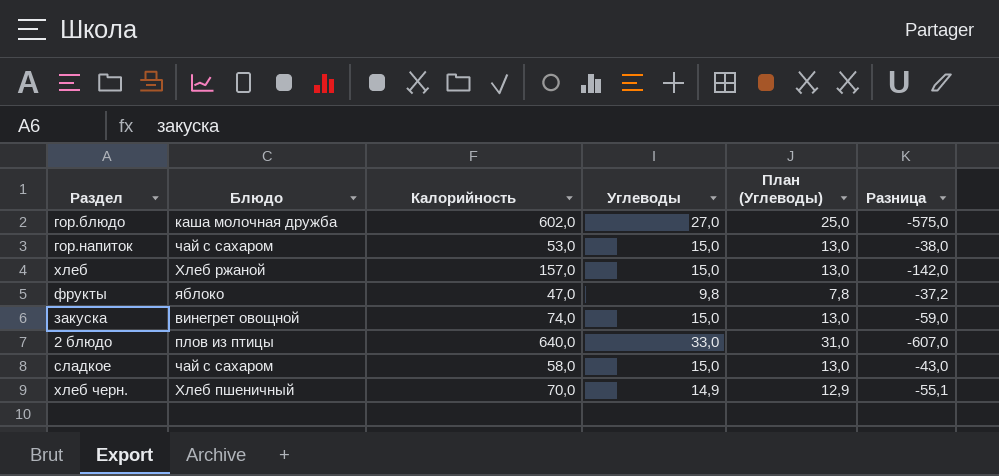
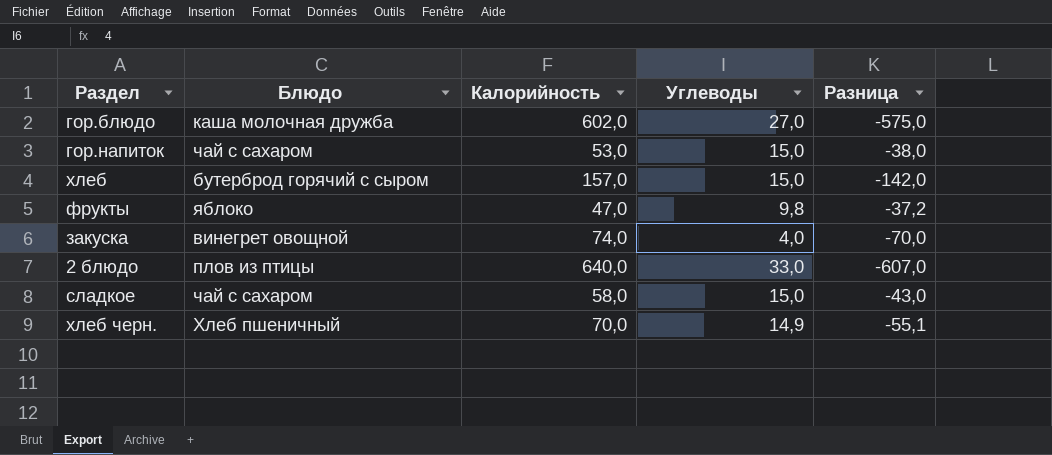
column План (Углеводы) | formula: [Углеводы] - 2 -> none
хлеб | Блюдо: Хлеб ржаной -> бутерброд горячий с сыром
закуска | Углеводы: 15,0 -> 4,0
закуска | Разница: -59,0 -> -70,0

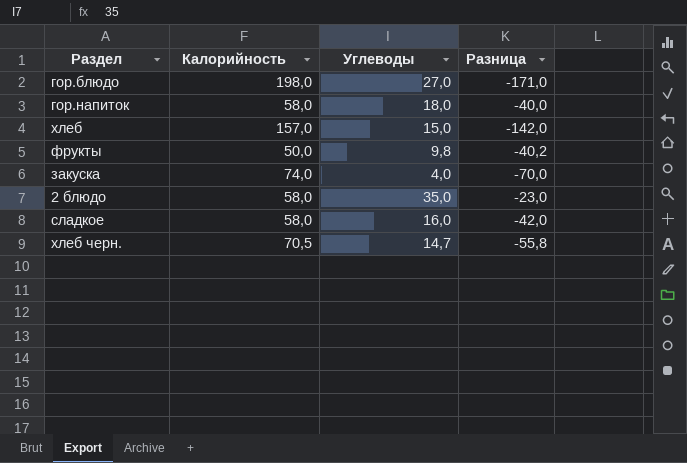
column Блюдо | position: 2 -> none
гор.блюдо | Калорийность: 602,0 -> 198,0
гор.блюдо | Разница: -575,0 -> -171,0
гор.напиток | Калорийность: 53,0 -> 58,0
гор.напиток | Углеводы: 15,0 -> 18,0
гор.напиток | Разница: -38,0 -> -40,0
фрукты | Калорийность: 47,0 -> 50,0
фрукты | Разница: -37,2 -> -40,2
2 блюдо | Калорийность: 640,0 -> 58,0
2 блюдо | Углеводы: 33,0 -> 35,0
2 блюдо | Разница: -607,0 -> -23,0
сладкое | Углеводы: 15,0 -> 16,0
сладкое | Разница: -43,0 -> -42,0
хлеб черн. | Калорийность: 70,0 -> 70,5
хлеб черн. | Углеводы: 14,9 -> 14,7
хлеб черн. | Разница: -55,1 -> -55,8

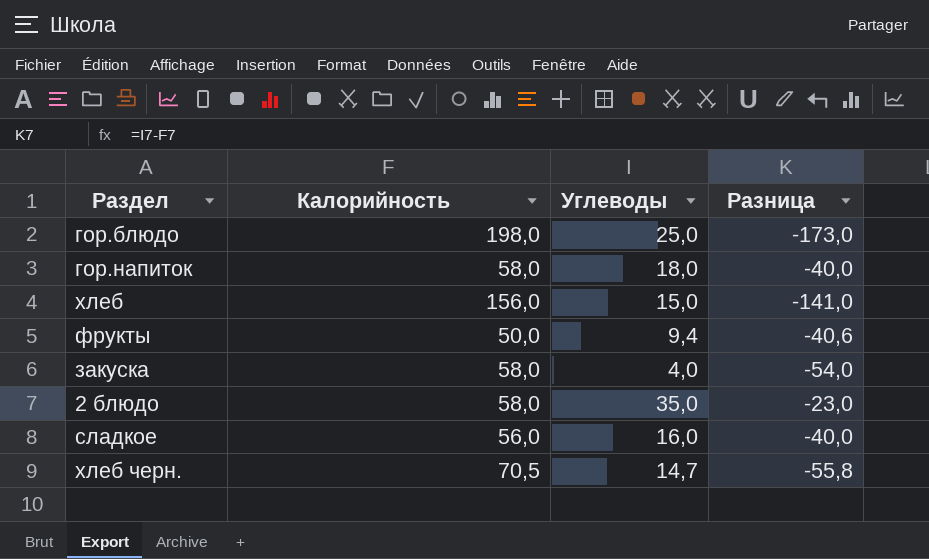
гор.блюдо | Углеводы: 27,0 -> 25,0
гор.блюдо | Разница: -171,0 -> -173,0
хлеб | Калорийность: 157,0 -> 156,0
хлеб | Разница: -142,0 -> -141,0
фрукты | Углеводы: 9,8 -> 9,4
фрукты | Разница: -40,2 -> -40,6
закуска | Калорийность: 74,0 -> 58,0
закуска | Разница: -70,0 -> -54,0
сладкое | Калорийность: 58,0 -> 56,0
сладкое | Разница: -42,0 -> -40,0

